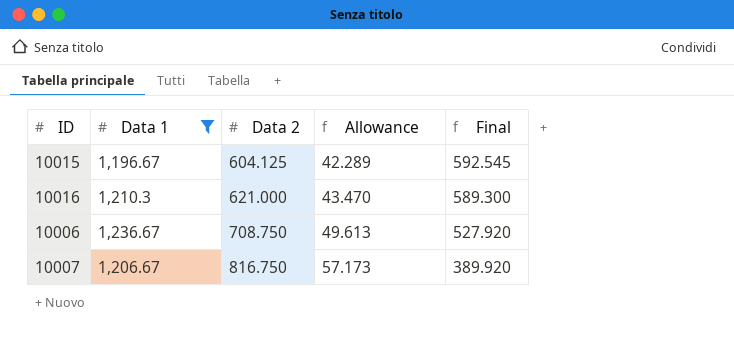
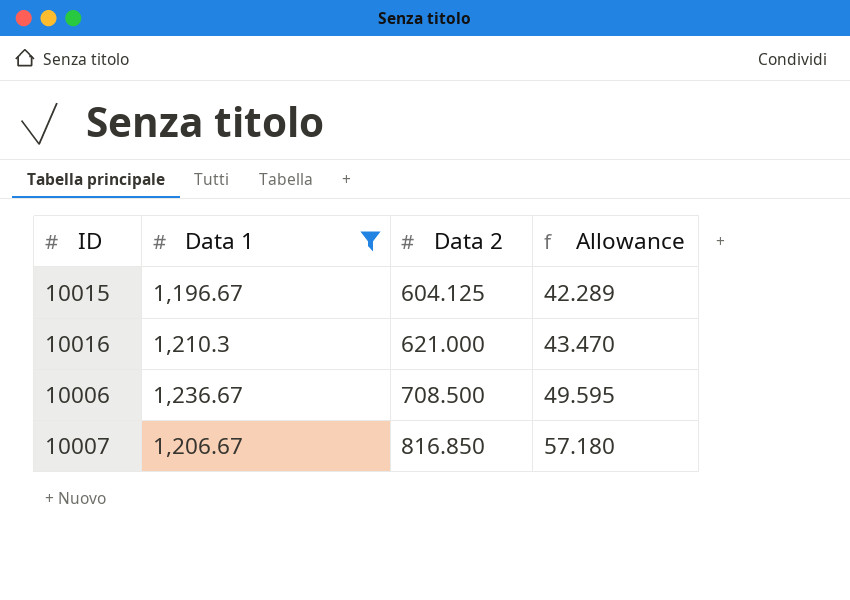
column Final | formula: [Data 1] - [Data 2] -> none
10006 | Data 2: 708.750 -> 708.500
10006 | Allowance: 49.613 -> 49.595
10007 | Data 2: 816.750 -> 816.850
10007 | Allowance: 57.173 -> 57.180

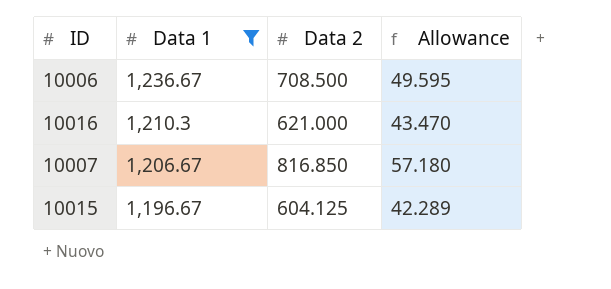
row order: Data 2 ascending -> Data 1 descending

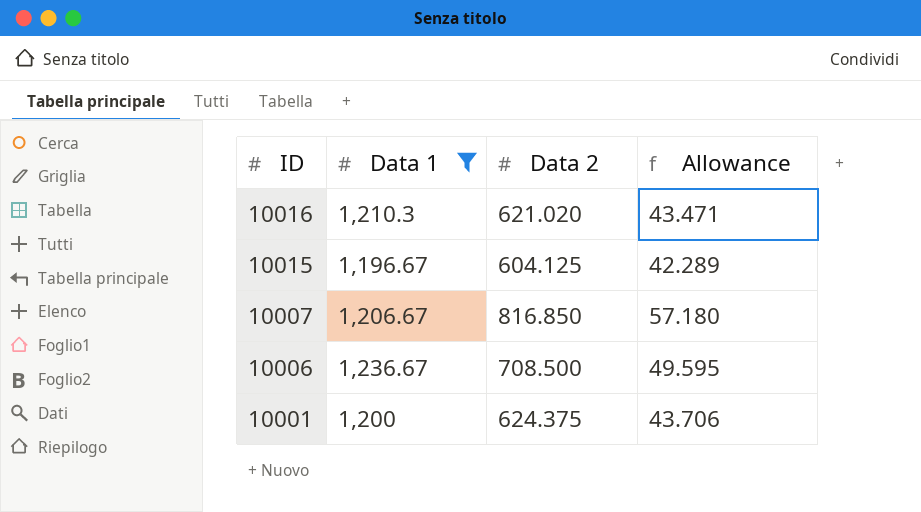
row order: Data 1 descending -> ID descending
10016 | Data 2: 621.000 -> 621.020
10016 | Allowance: 43.470 -> 43.471
row 10001: none -> 1,200 | 624.375 | 43.706

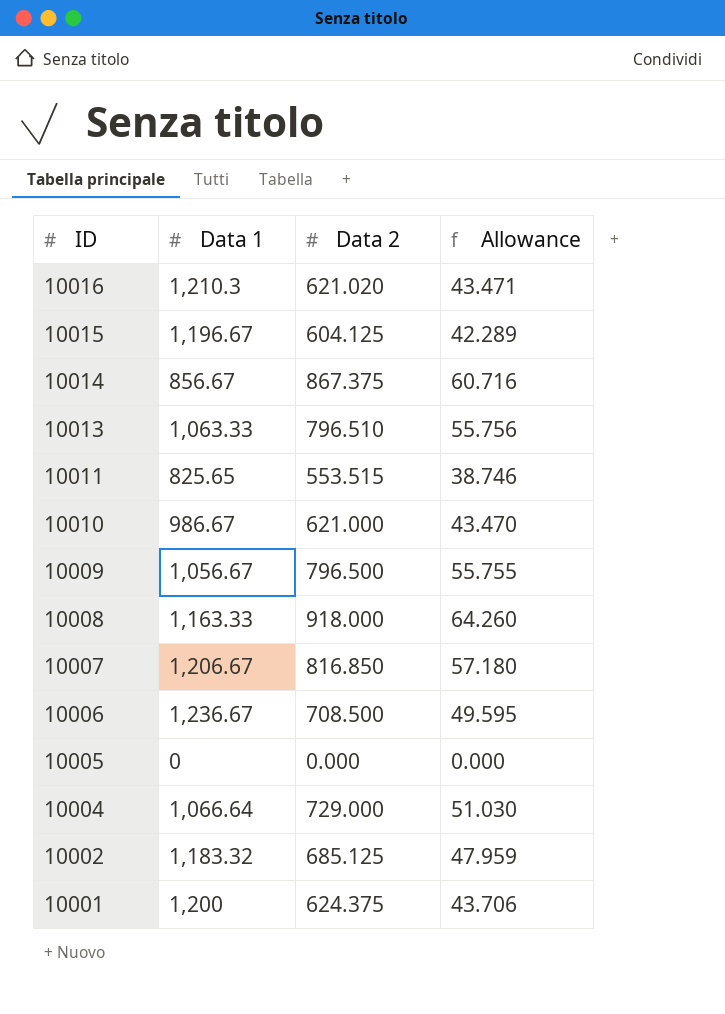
filter: Data 1 >= 1,196.67 -> none

